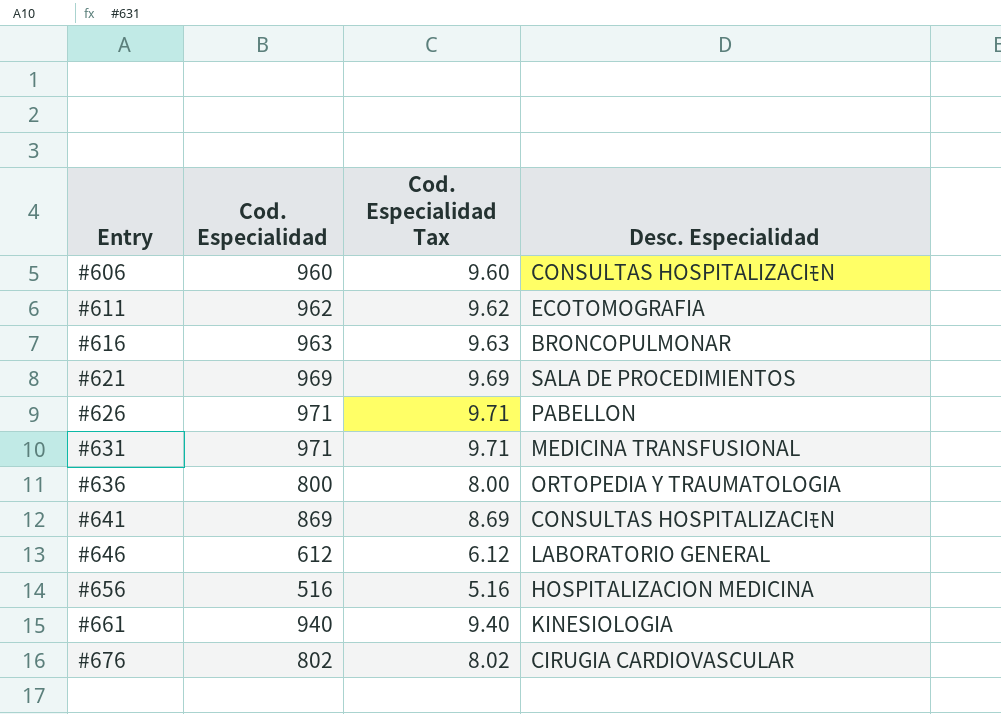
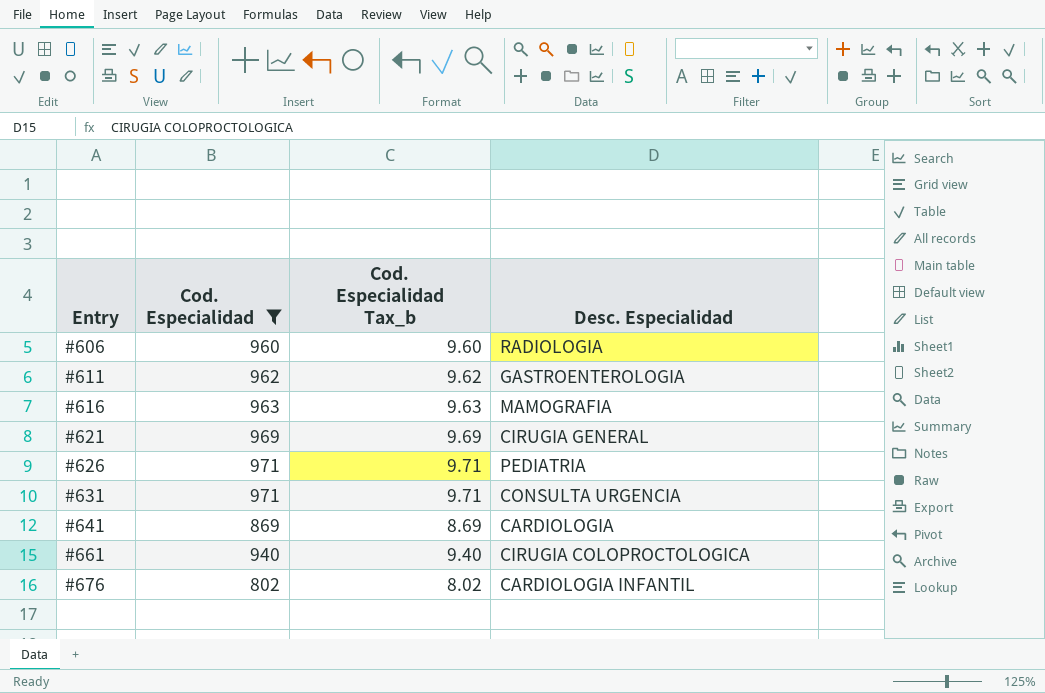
filter: none -> Cod. Especialidad >= 802
column name: Cod. Especialidad Tax -> Cod. Especialidad Tax_b
#606 | Desc. Especialidad: CONSULTAS HOSPITALIZACIﾓN -> RADIOLOGIA
#611 | Desc. Especialidad: ECOTOMOGRAFIA -> GASTROENTEROLOGIA
#616 | Desc. Especialidad: BRONCOPULMONAR -> MAMOGRAFIA
#621 | Desc. Especialidad: SALA DE PROCEDIMIENTOS -> CIRUGIA GENERAL
#626 | Desc. Especialidad: PABELLON -> PEDIATRIA
#631 | Desc. Especialidad: MEDICINA TRANSFUSIONAL -> CONSULTA URGENCIA
#641 | Desc. Especialidad: CONSULTAS HOSPITALIZACIﾓN -> CARDIOLOGIA
#661 | Desc. Especialidad: KINESIOLOGIA -> CIRUGIA COLOPROCTOLOGICA
#676 | Desc. Especialidad: CIRUGIA CARDIOVASCULAR -> CARDIOLOGIA INFANTIL

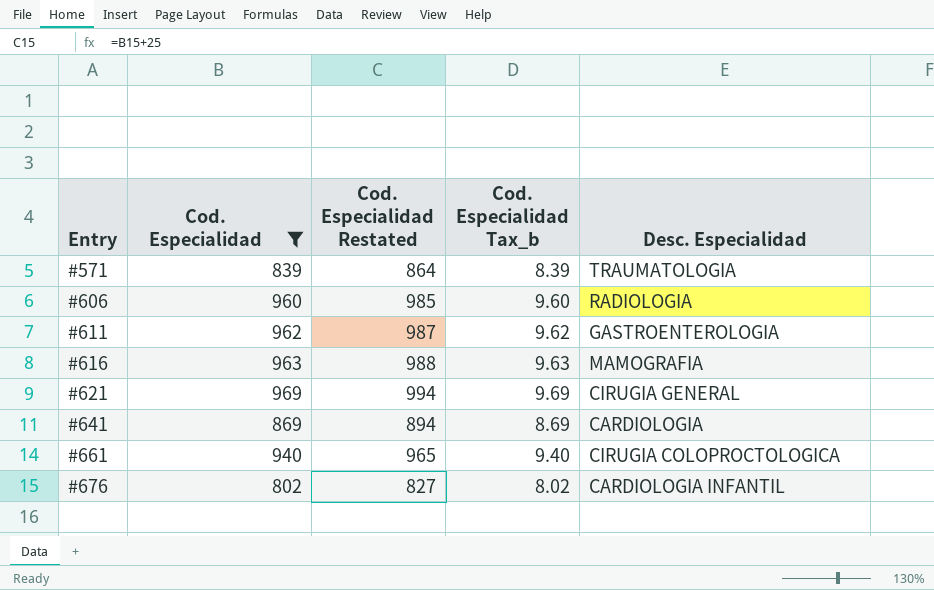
column Cod. Especialidad Restated | formula: none -> [Cod. Especialidad] + 25
row #626: 971 | 9.71 | PEDIATRIA -> none
row #631: 971 | 9.71 | CONSULTA URGENCIA -> none
row #571: none -> 839 | 864 | 8.39 | TRAUMATOLOGIA

